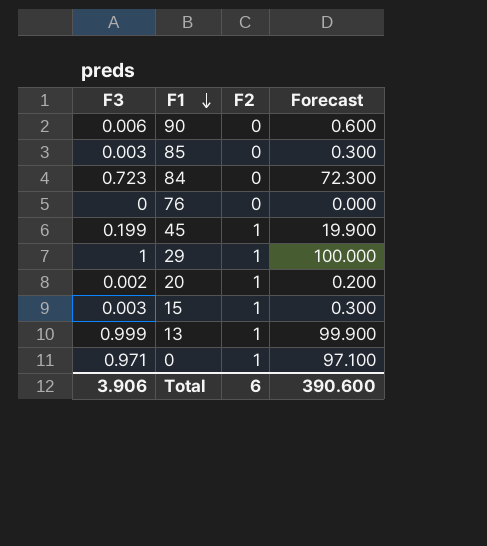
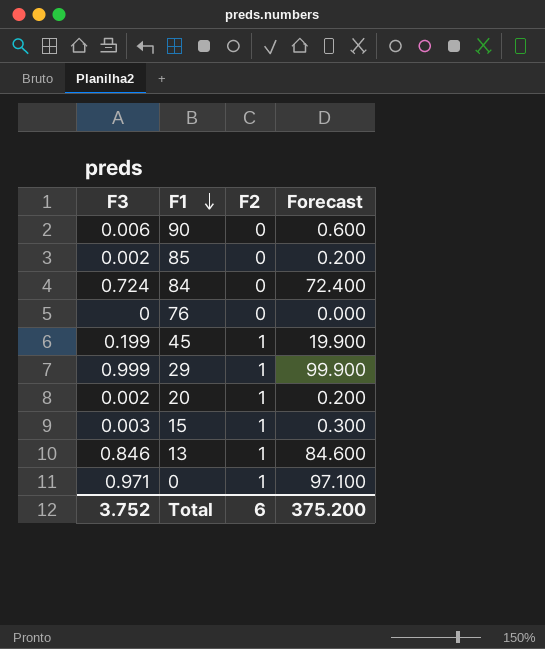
85 | F3: 0.003 -> 0.002
85 | Forecast: 0.300 -> 0.200
84 | F3: 0.723 -> 0.724
84 | Forecast: 72.300 -> 72.400
29 | F3: 1 -> 0.999
29 | Forecast: 100.000 -> 99.900
13 | F3: 0.999 -> 0.846
13 | Forecast: 99.900 -> 84.600
Total | F3: 3.906 -> 3.752
Total | Forecast: 390.600 -> 375.200

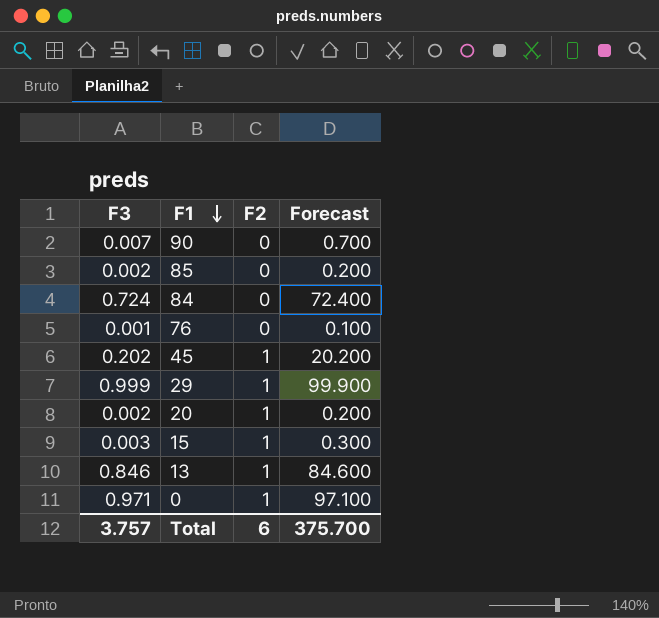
90 | F3: 0.006 -> 0.007
90 | Forecast: 0.600 -> 0.700
76 | F3: 0 -> 0.001
76 | Forecast: 0.000 -> 0.100
45 | F3: 0.199 -> 0.202
45 | Forecast: 19.900 -> 20.200
Total | F3: 3.752 -> 3.757
Total | Forecast: 375.200 -> 375.700

